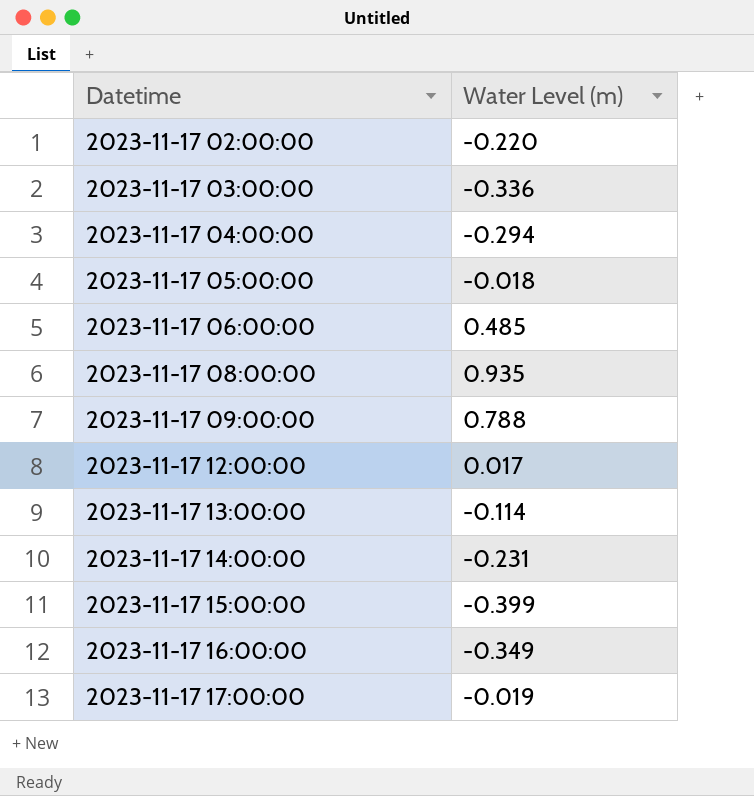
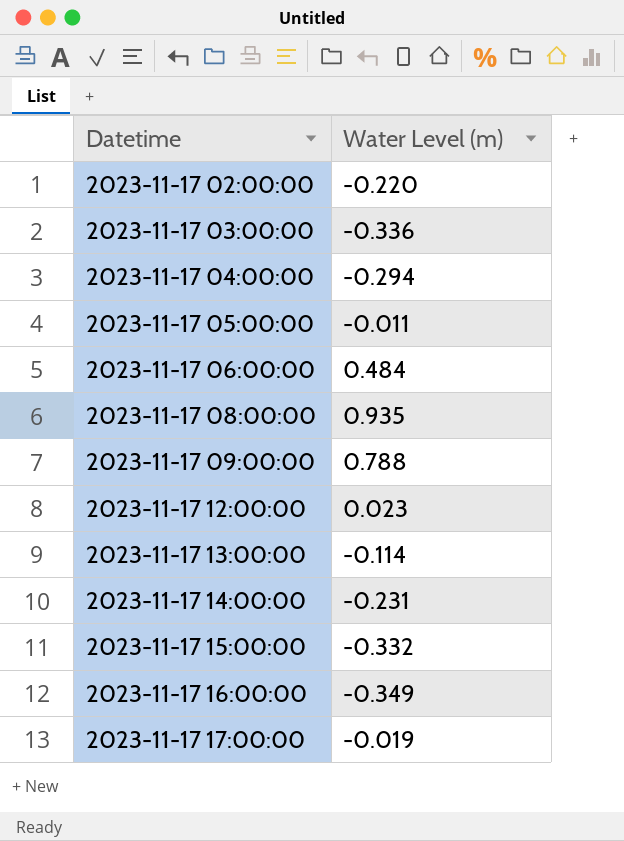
2023-11-17 05:00:00 | Water Level (m): -0.018 -> -0.011
2023-11-17 06:00:00 | Water Level (m): 0.485 -> 0.484
2023-11-17 12:00:00 | Water Level (m): 0.017 -> 0.023
2023-11-17 15:00:00 | Water Level (m): -0.399 -> -0.332

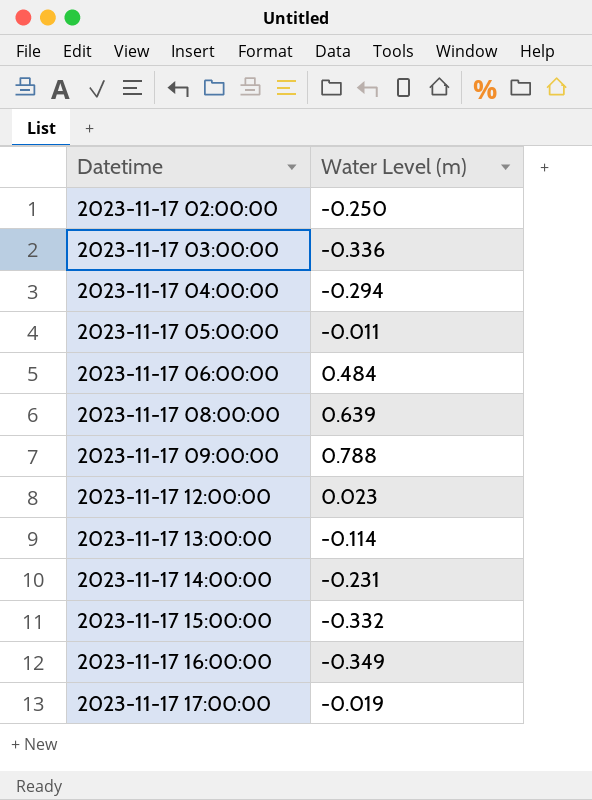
2023-11-17 02:00:00 | Water Level (m): -0.220 -> -0.250
2023-11-17 08:00:00 | Water Level (m): 0.935 -> 0.639

